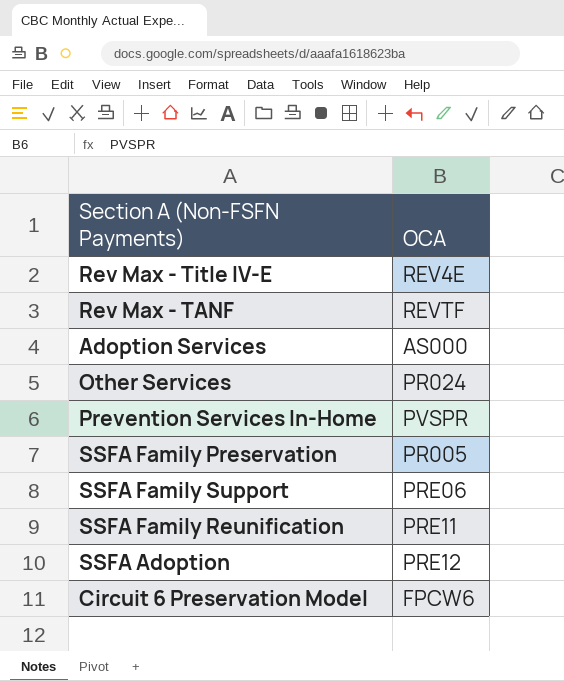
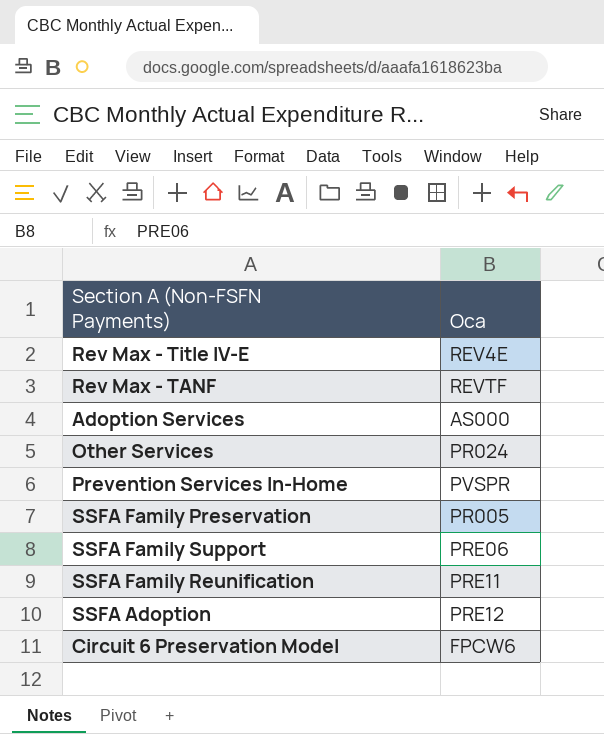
column name: OCA -> Oca

